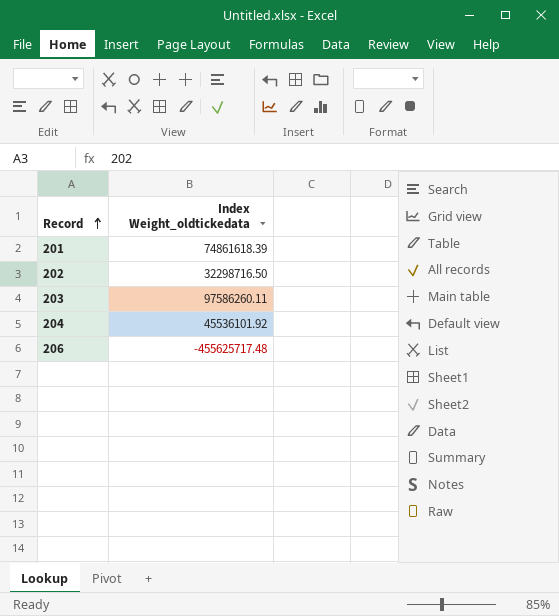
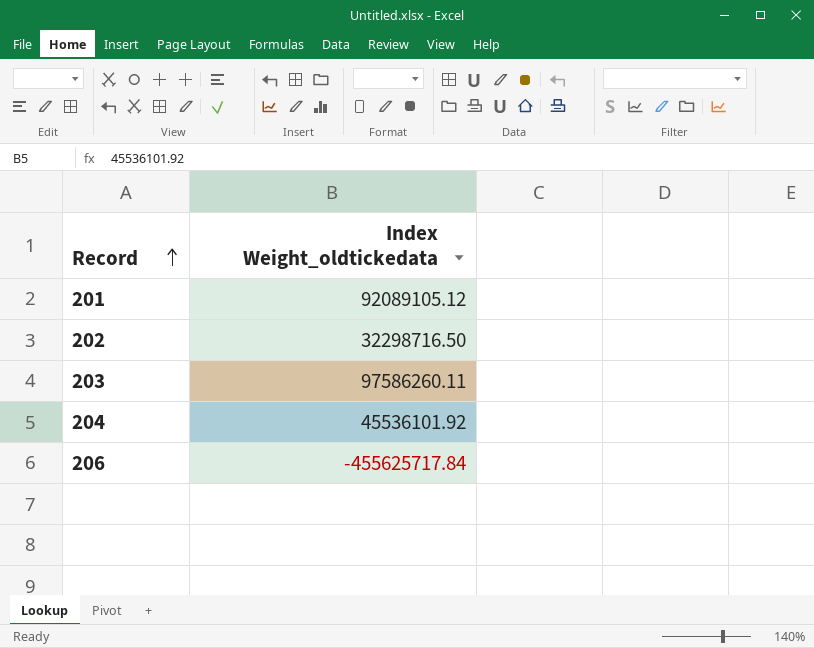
201 | Index Weight_oldtickedata: 74861618.39 -> 92089105.12
206 | Index Weight_oldtickedata: -455625717.48 -> -455625717.84

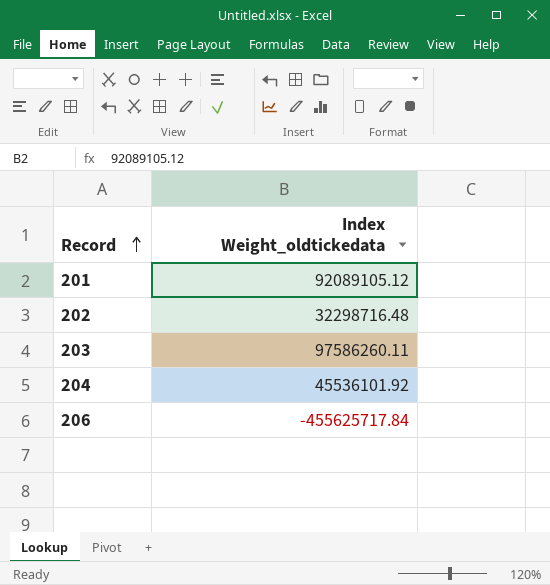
202 | Index Weight_oldtickedata: 32298716.50 -> 32298716.48

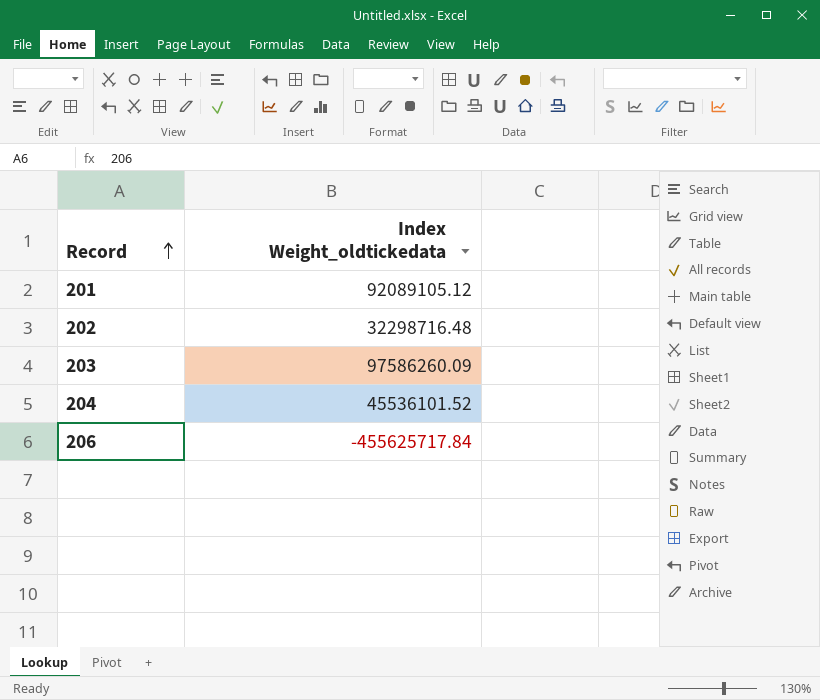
203 | Index Weight_oldtickedata: 97586260.11 -> 97586260.09
204 | Index Weight_oldtickedata: 45536101.92 -> 45536101.52

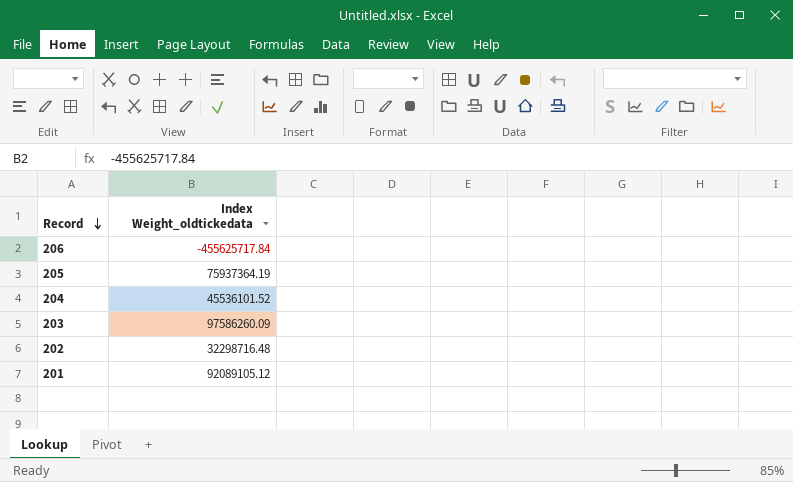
row order: Record ascending -> Record descending
row 205: none -> 75937364.19

